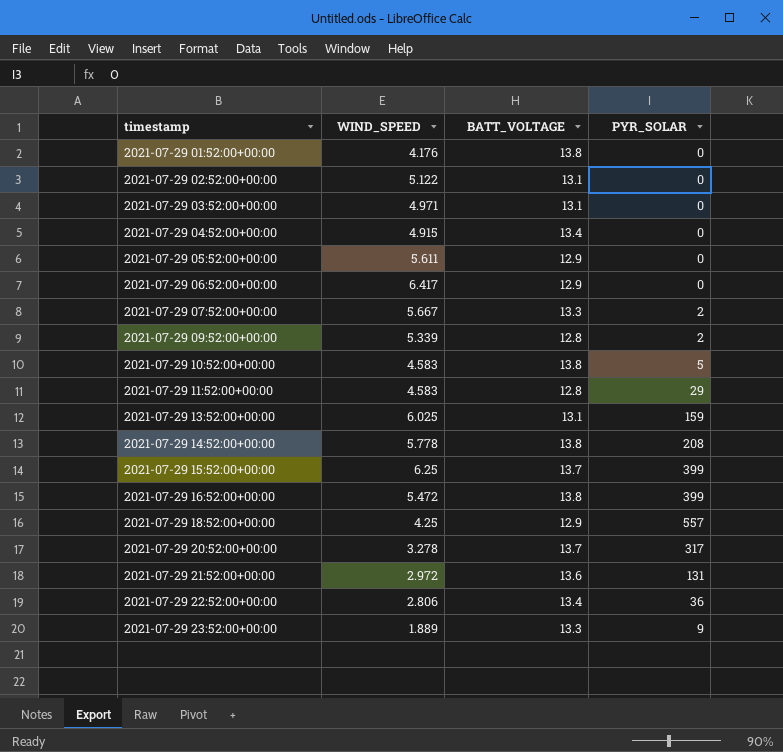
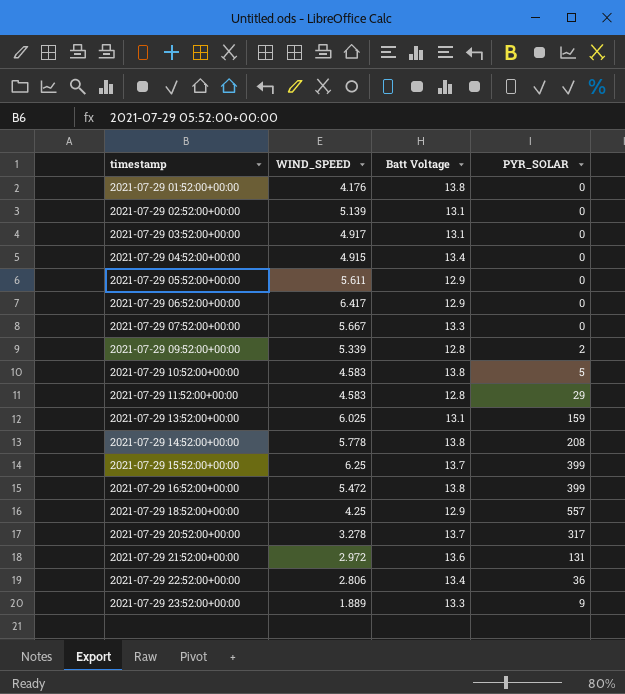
column name: BATT_VOLTAGE -> Batt Voltage
2021-07-29 02:52:00+00:00 | WIND_SPEED: 5.122 -> 5.139
2021-07-29 03:52:00+00:00 | WIND_SPEED: 4.971 -> 4.917
2021-07-29 07:52:00+00:00 | PYR_SOLAR: 2 -> 0

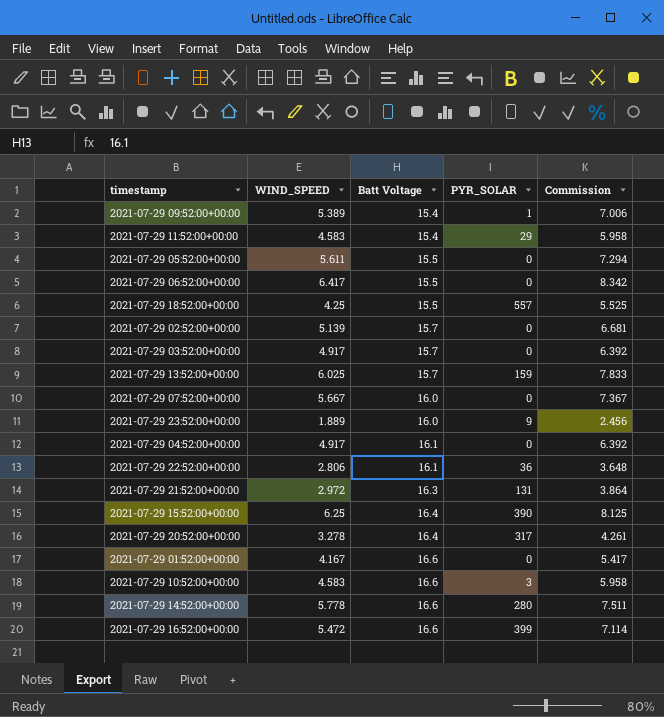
row order: timestamp ascending -> Batt Voltage ascending
column Commission | formula: none -> [WIND_SPEED] * 1.3
2021-07-29 09:52:00+00:00 | WIND_SPEED: 5.339 -> 5.389
2021-07-29 09:52:00+00:00 | Batt Voltage: 12.8 -> 15.4
2021-07-29 09:52:00+00:00 | PYR_SOLAR: 2 -> 1
2021-07-29 11:52:00+00:00 | Batt Voltage: 12.8 -> 15.4
2021-07-29 05:52:00+00:00 | Batt Voltage: 12.9 -> 15.5
2021-07-29 06:52:00+00:00 | Batt Voltage: 12.9 -> 15.5
2021-07-29 18:52:00+00:00 | Batt Voltage: 12.9 -> 15.5
2021-07-29 02:52:00+00:00 | Batt Voltage: 13.1 -> 15.7
2021-07-29 03:52:00+00:00 | Batt Voltage: 13.1 -> 15.7
2021-07-29 13:52:00+00:00 | Batt Voltage: 13.1 -> 15.7
2021-07-29 07:52:00+00:00 | Batt Voltage: 13.3 -> 16.0
2021-07-29 23:52:00+00:00 | Batt Voltage: 13.3 -> 16.0
2021-07-29 04:52:00+00:00 | WIND_SPEED: 4.915 -> 4.917
2021-07-29 04:52:00+00:00 | Batt Voltage: 13.4 -> 16.1
2021-07-29 22:52:00+00:00 | Batt Voltage: 13.4 -> 16.1
2021-07-29 21:52:00+00:00 | Batt Voltage: 13.6 -> 16.3
2021-07-29 15:52:00+00:00 | Batt Voltage: 13.7 -> 16.4
2021-07-29 15:52:00+00:00 | PYR_SOLAR: 399 -> 390
2021-07-29 20:52:00+00:00 | Batt Voltage: 13.7 -> 16.4
2021-07-29 01:52:00+00:00 | WIND_SPEED: 4.176 -> 4.167
2021-07-29 01:52:00+00:00 | Batt Voltage: 13.8 -> 16.6
2021-07-29 10:52:00+00:00 | Batt Voltage: 13.8 -> 16.6
2021-07-29 10:52:00+00:00 | PYR_SOLAR: 5 -> 3
2021-07-29 14:52:00+00:00 | Batt Voltage: 13.8 -> 16.6
2021-07-29 14:52:00+00:00 | PYR_SOLAR: 208 -> 280
2021-07-29 16:52:00+00:00 | Batt Voltage: 13.8 -> 16.6

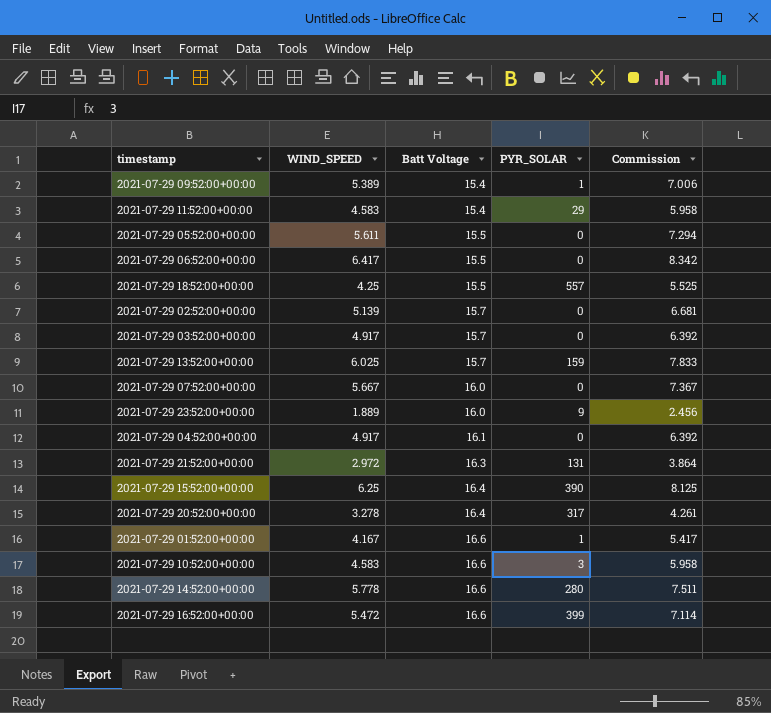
row 2021-07-29 22:52:00+00:00: 2.806 | 16.1 | 36 | 3.648 -> none
2021-07-29 01:52:00+00:00 | PYR_SOLAR: 0 -> 1

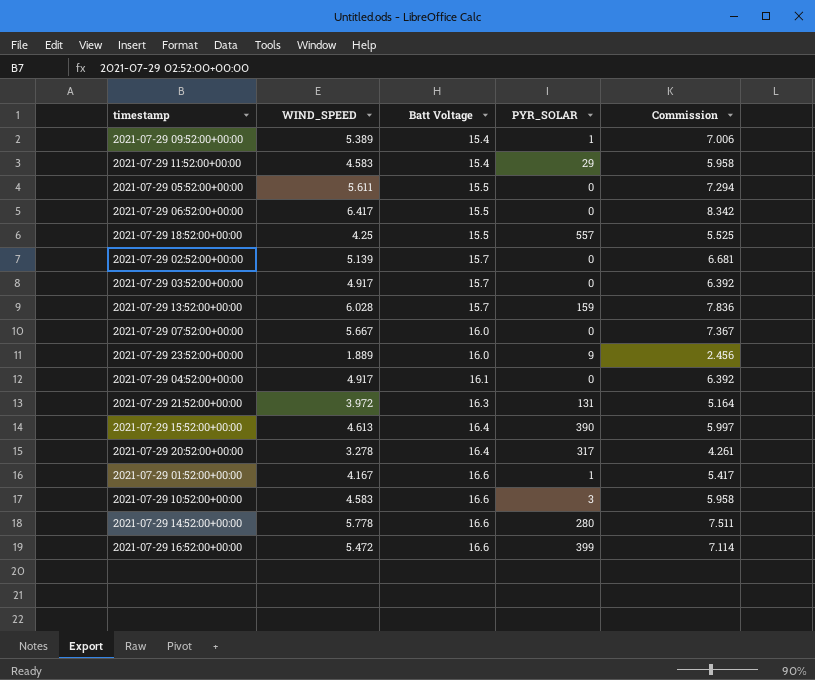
2021-07-29 13:52:00+00:00 | WIND_SPEED: 6.025 -> 6.028
2021-07-29 13:52:00+00:00 | Commission: 7.833 -> 7.836
2021-07-29 21:52:00+00:00 | WIND_SPEED: 2.972 -> 3.972
2021-07-29 21:52:00+00:00 | Commission: 3.864 -> 5.164
2021-07-29 15:52:00+00:00 | WIND_SPEED: 6.25 -> 4.613
2021-07-29 15:52:00+00:00 | Commission: 8.125 -> 5.997

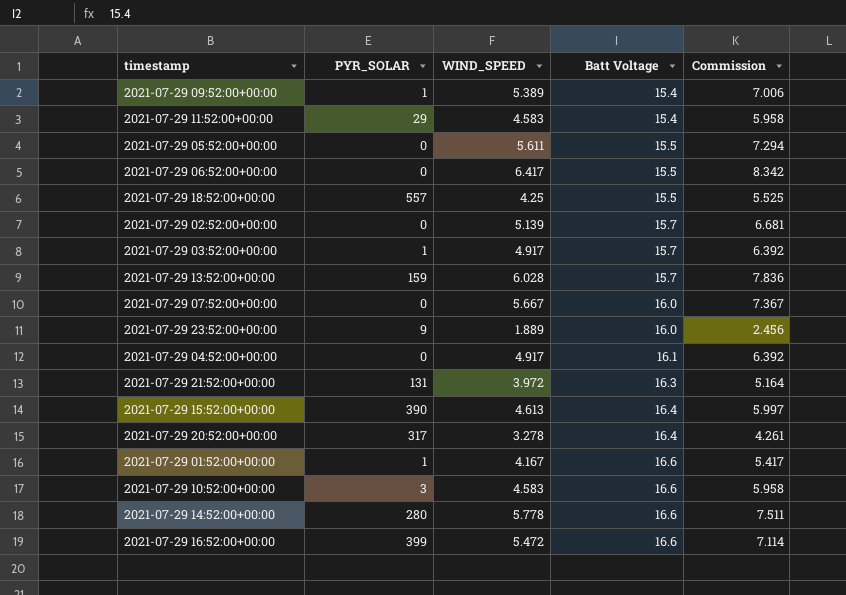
column PYR_SOLAR | position: 4 -> 2
2021-07-29 03:52:00+00:00 | PYR_SOLAR: 0 -> 1

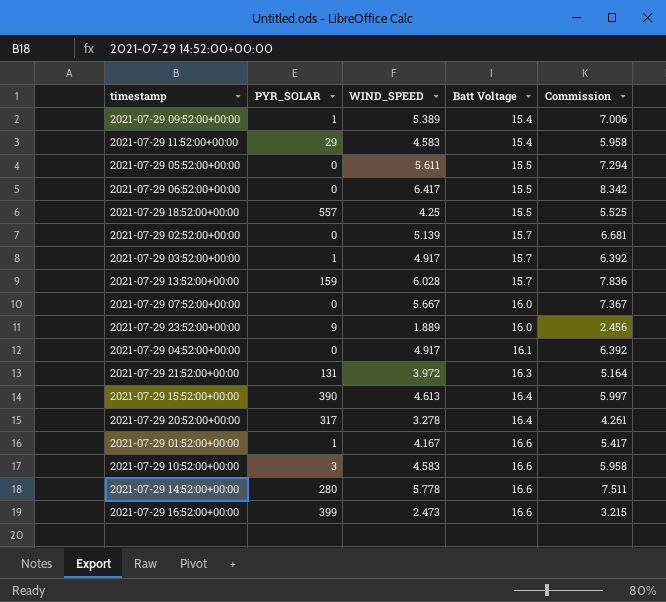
2021-07-29 16:52:00+00:00 | WIND_SPEED: 5.472 -> 2.473
2021-07-29 16:52:00+00:00 | Commission: 7.114 -> 3.215

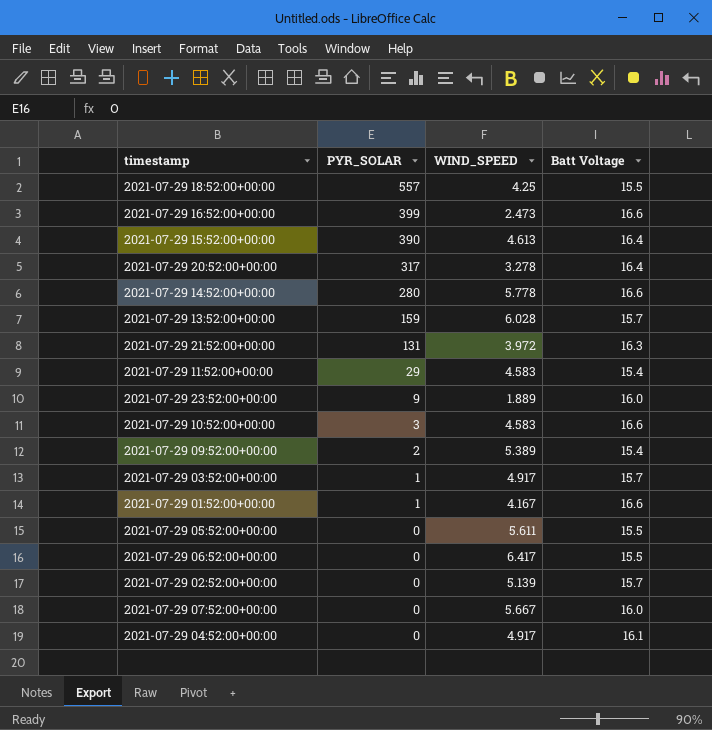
row order: Batt Voltage ascending -> PYR_SOLAR descending
column Commission | formula: [WIND_SPEED] * 1.3 -> none
2021-07-29 09:52:00+00:00 | PYR_SOLAR: 1 -> 2

